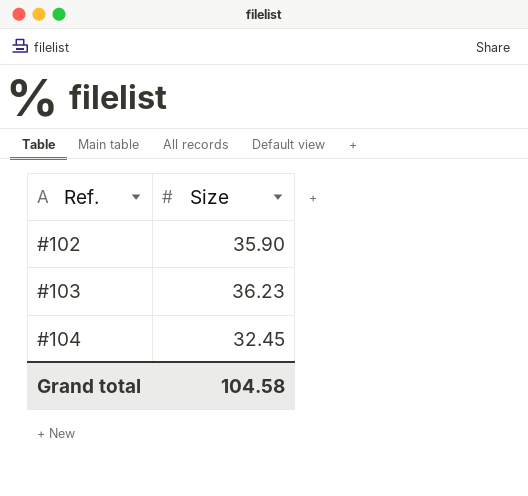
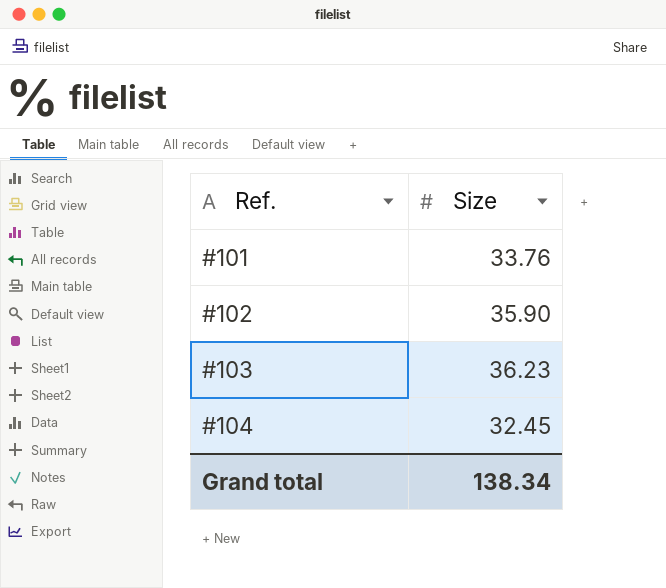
row #101: none -> 33.76
Grand total | Size: 104.58 -> 138.34

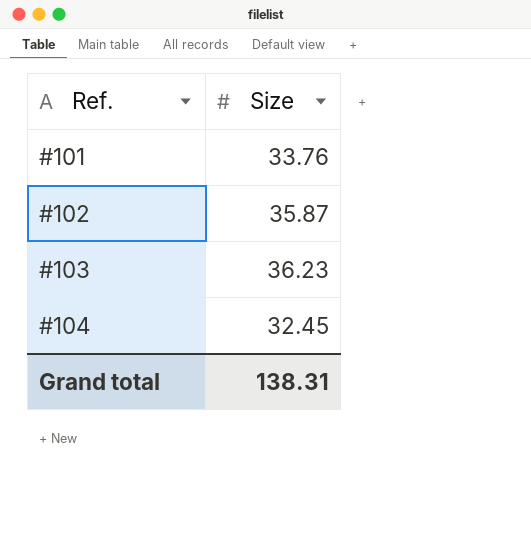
#102 | Size: 35.90 -> 35.87
Grand total | Size: 138.34 -> 138.31

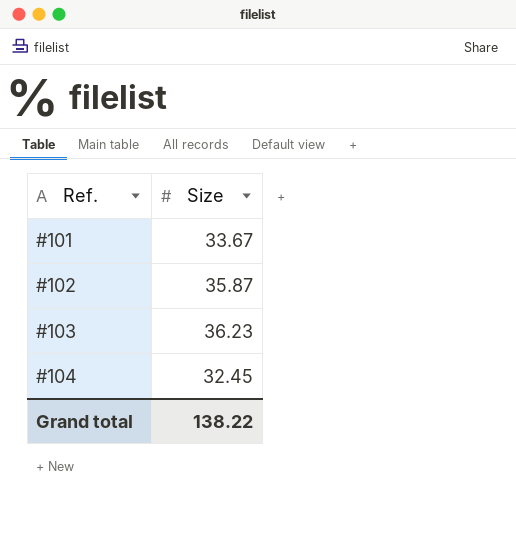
#101 | Size: 33.76 -> 33.67
Grand total | Size: 138.31 -> 138.22

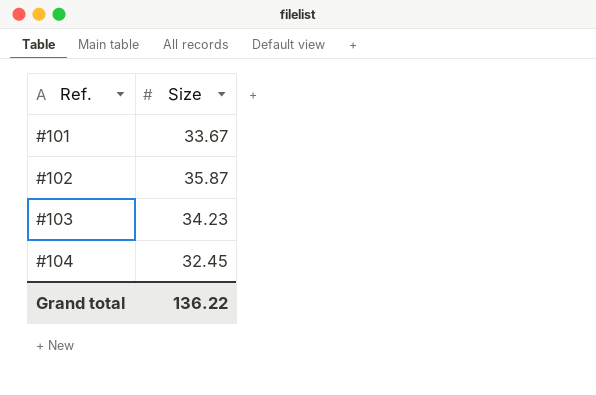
#103 | Size: 36.23 -> 34.23
Grand total | Size: 138.22 -> 136.22

